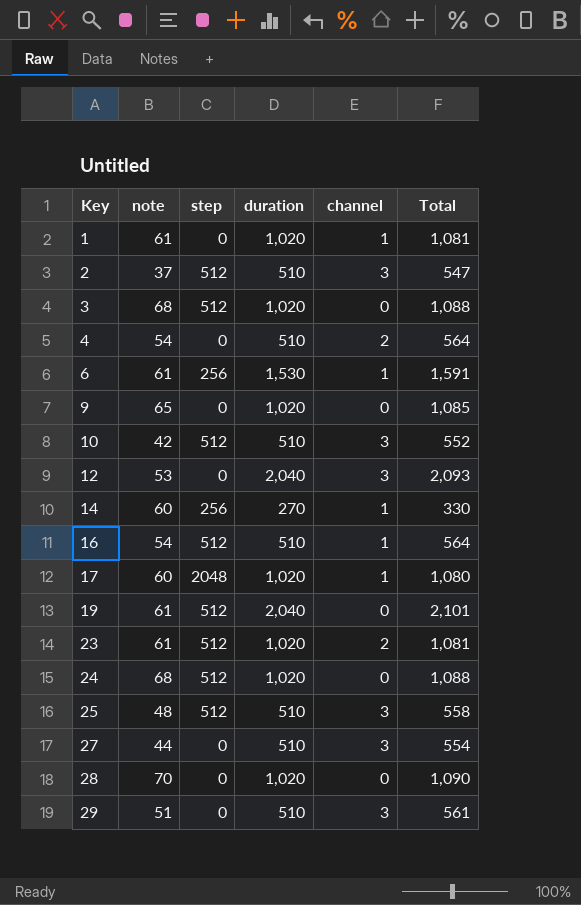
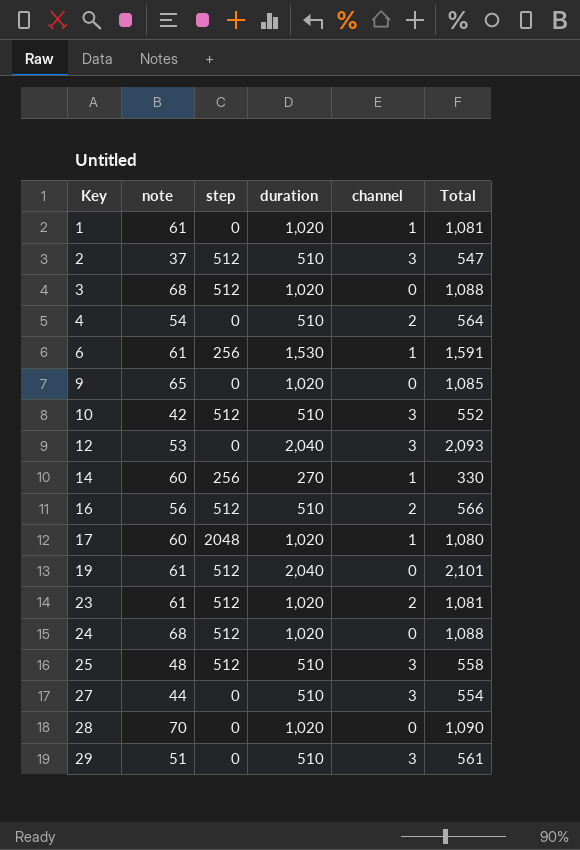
16 | note: 54 -> 56
16 | channel: 1 -> 2
16 | Total: 564 -> 566

